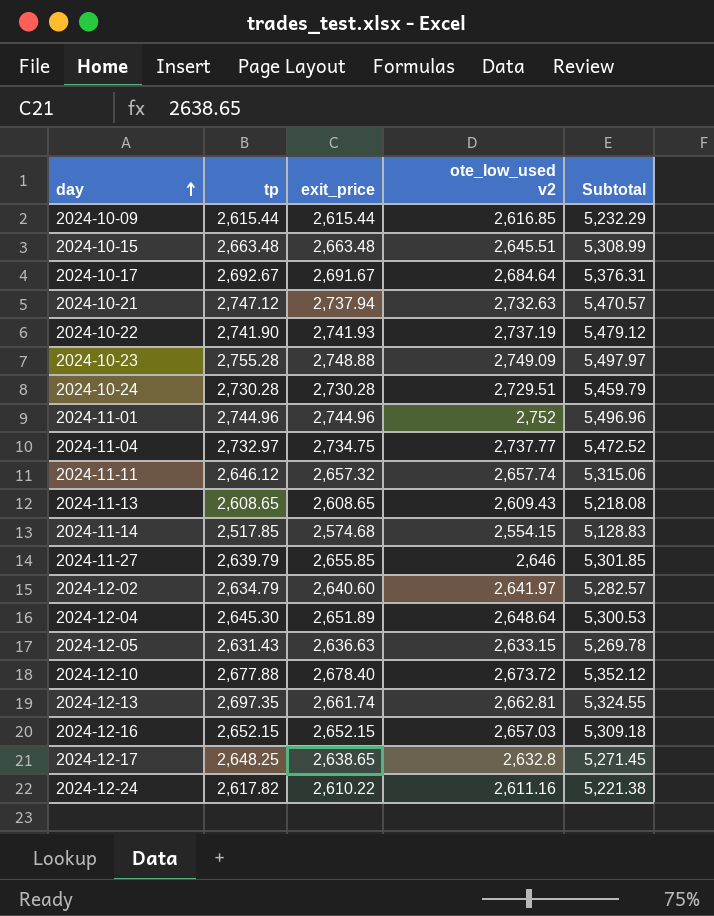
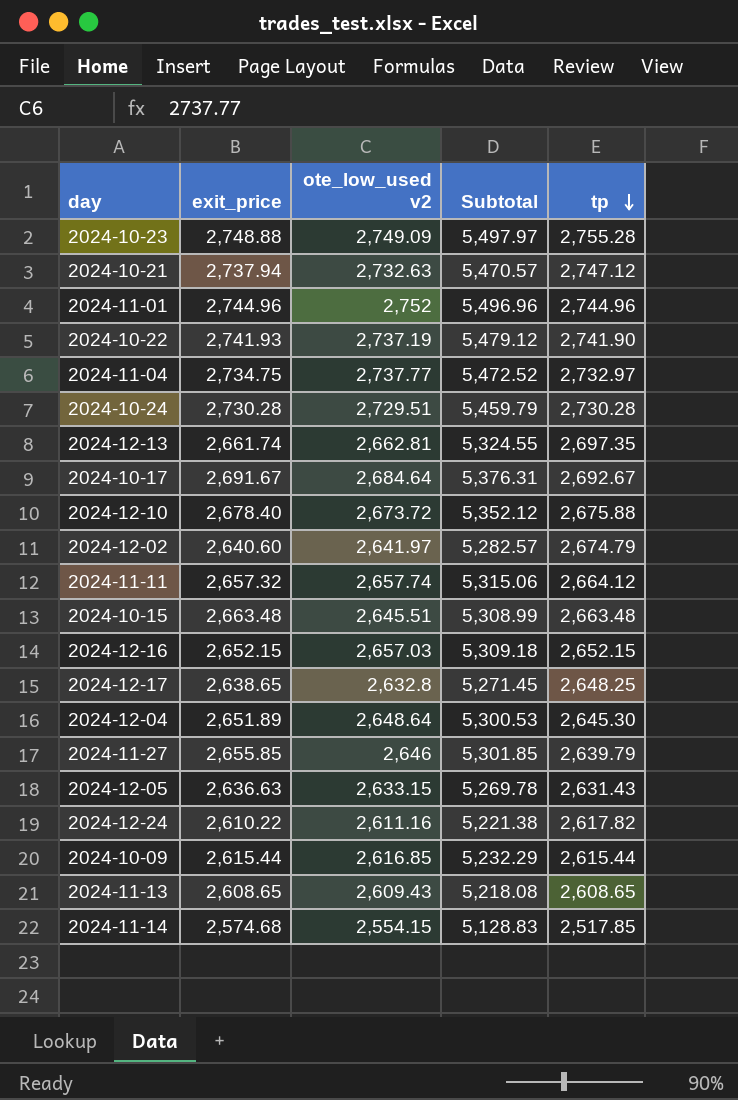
row order: day ascending -> tp descending
column tp | position: 2 -> 5
2024-12-10 | tp: 2,677.88 -> 2,675.88
2024-12-02 | tp: 2,634.79 -> 2,674.79
2024-11-11 | tp: 2,646.12 -> 2,664.12

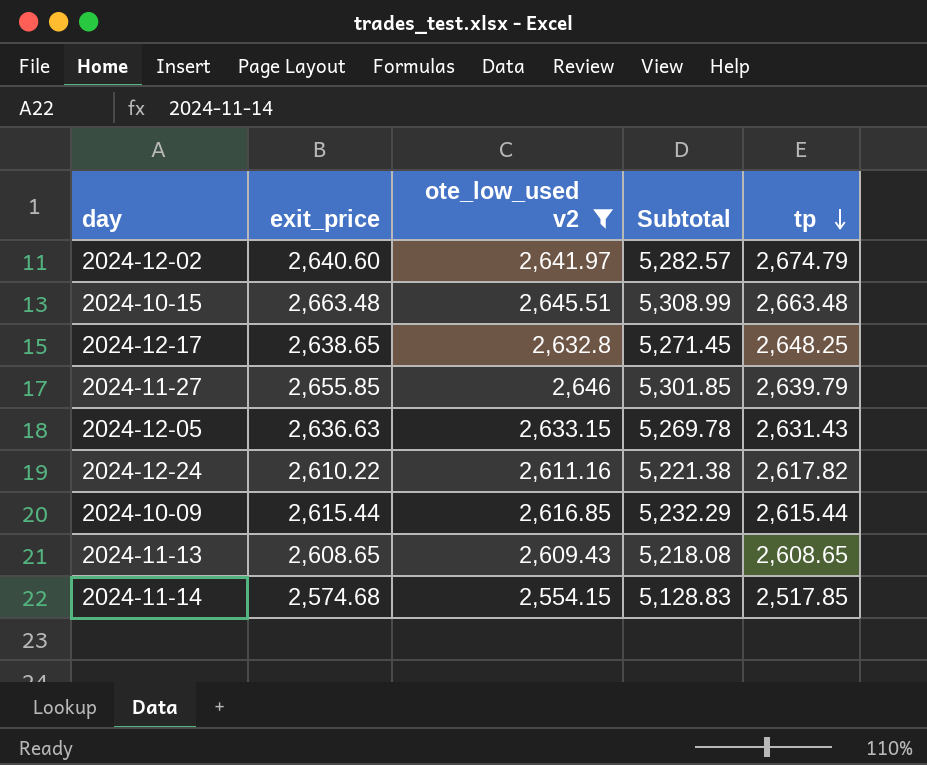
filter: none -> ote_low_used v2 <= 2,646

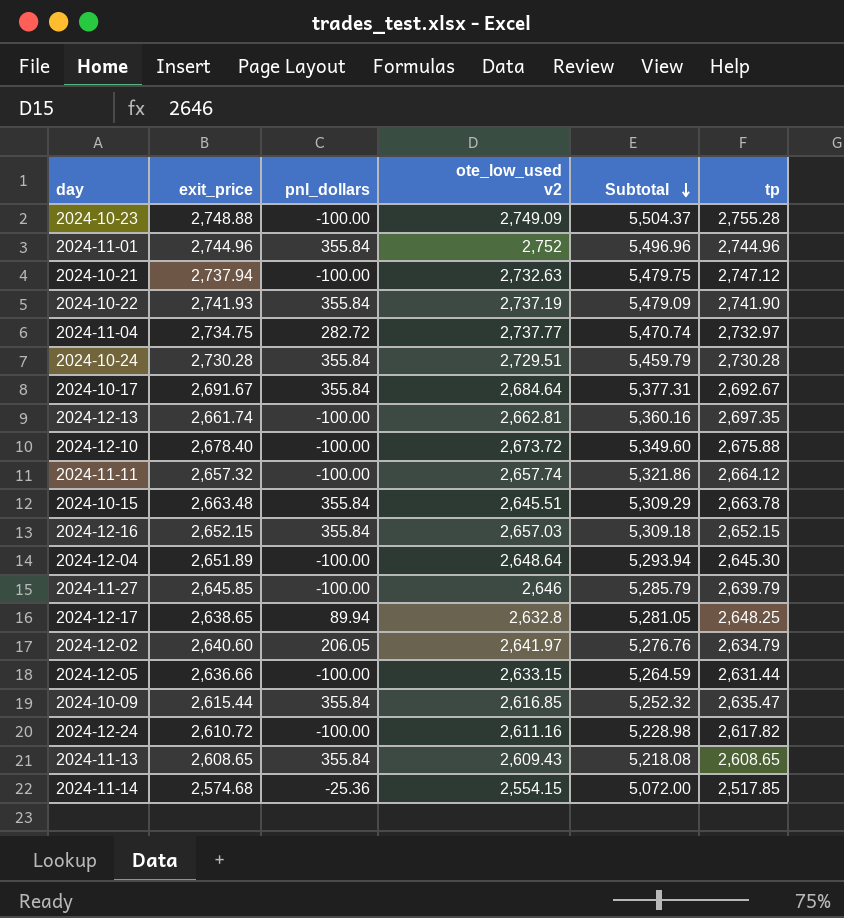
filter: ote_low_used v2 <= 2,646 -> none
row order: tp descending -> Subtotal descending
column pnl_dollars | position: none -> 3
column Subtotal | formula: [exit_price] + [ote_low_used v2] -> [ote_low_used v2] + [tp]
2024-10-15 | tp: 2,663.48 -> 2,663.78
2024-11-27 | exit_price: 2,655.85 -> 2,645.85
2024-12-02 | tp: 2,674.79 -> 2,634.79
2024-12-05 | exit_price: 2,636.63 -> 2,636.66
2024-12-05 | tp: 2,631.43 -> 2,631.44
2024-10-09 | tp: 2,615.44 -> 2,635.47
2024-12-24 | exit_price: 2,610.22 -> 2,610.72

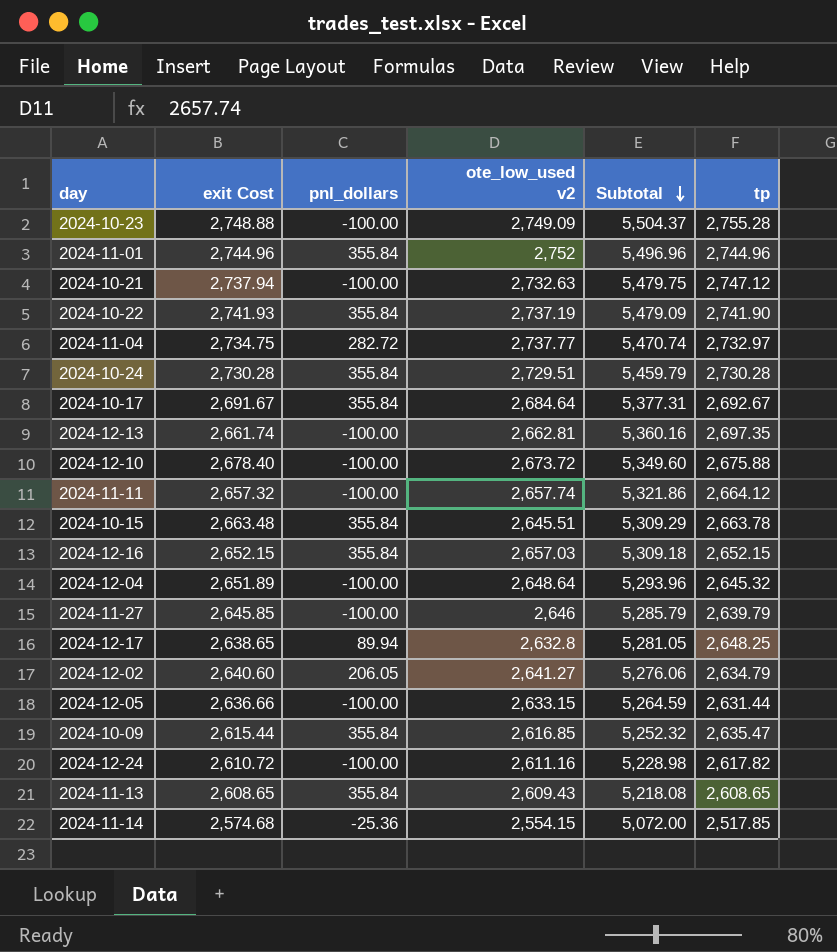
column name: exit_price -> exit Cost
2024-12-04 | Subtotal: 5,293.94 -> 5,293.96
2024-12-04 | tp: 2,645.30 -> 2,645.32
2024-12-02 | ote_low_used v2: 2,641.97 -> 2,641.27
2024-12-02 | Subtotal: 5,276.76 -> 5,276.06

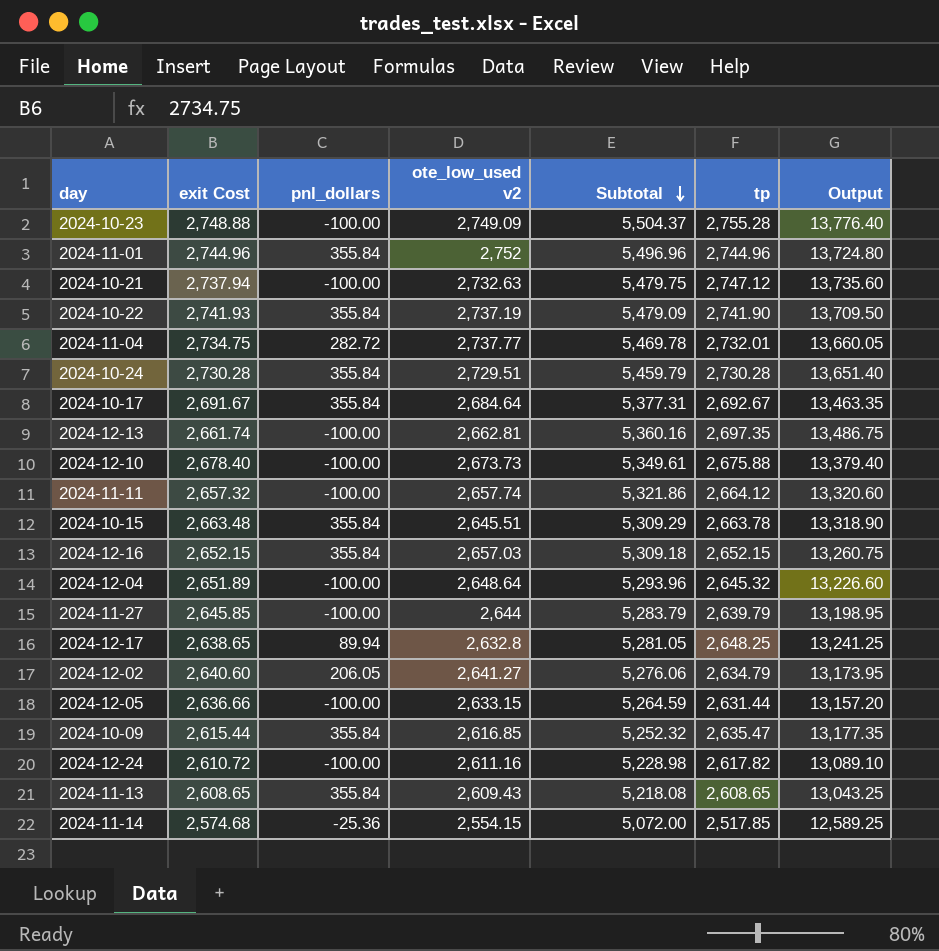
column Output | formula: none -> [tp] * 5
2024-11-04 | Subtotal: 5,470.74 -> 5,469.78
2024-11-04 | tp: 2,732.97 -> 2,732.01
2024-12-10 | ote_low_used v2: 2,673.72 -> 2,673.73
2024-12-10 | Subtotal: 5,349.60 -> 5,349.61
2024-11-27 | ote_low_used v2: 2,646 -> 2,644
2024-11-27 | Subtotal: 5,285.79 -> 5,283.79

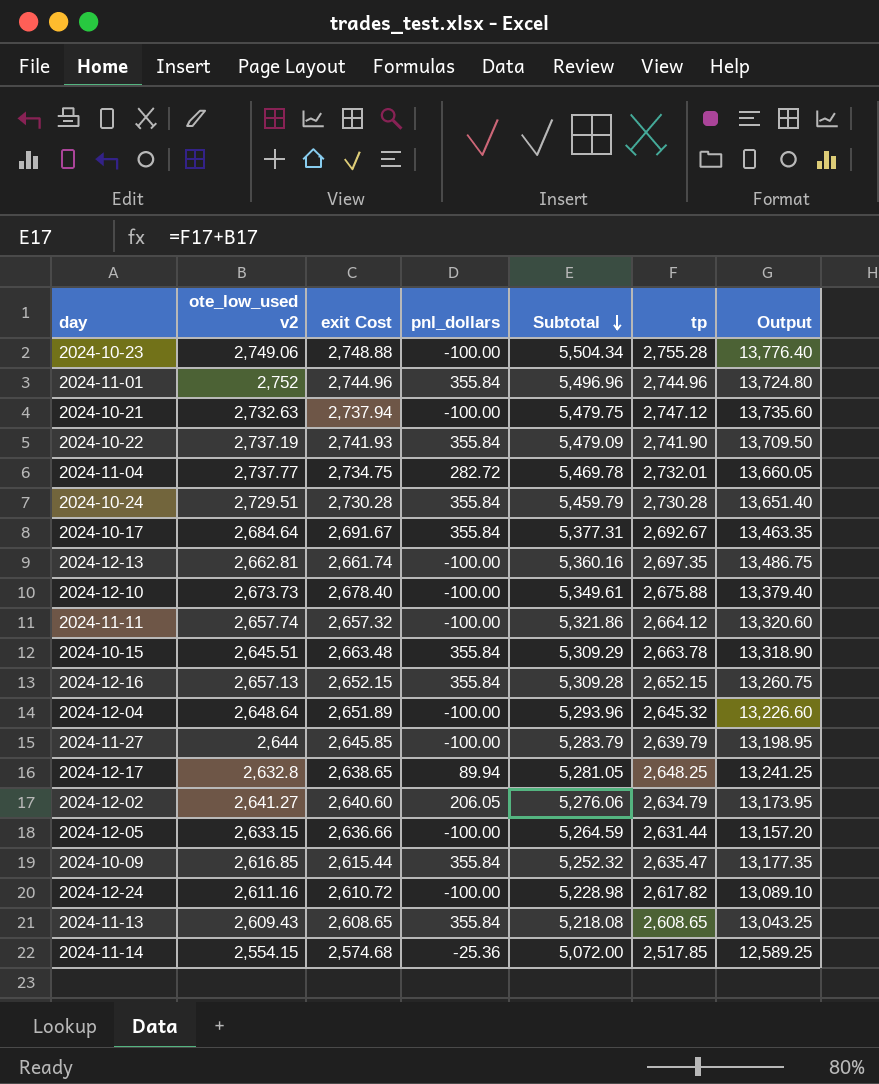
column ote_low_used v2 | position: 4 -> 2
2024-10-23 | ote_low_used v2: 2,749.09 -> 2,749.06
2024-10-23 | Subtotal: 5,504.37 -> 5,504.34
2024-12-16 | ote_low_used v2: 2,657.03 -> 2,657.13
2024-12-16 | Subtotal: 5,309.18 -> 5,309.28

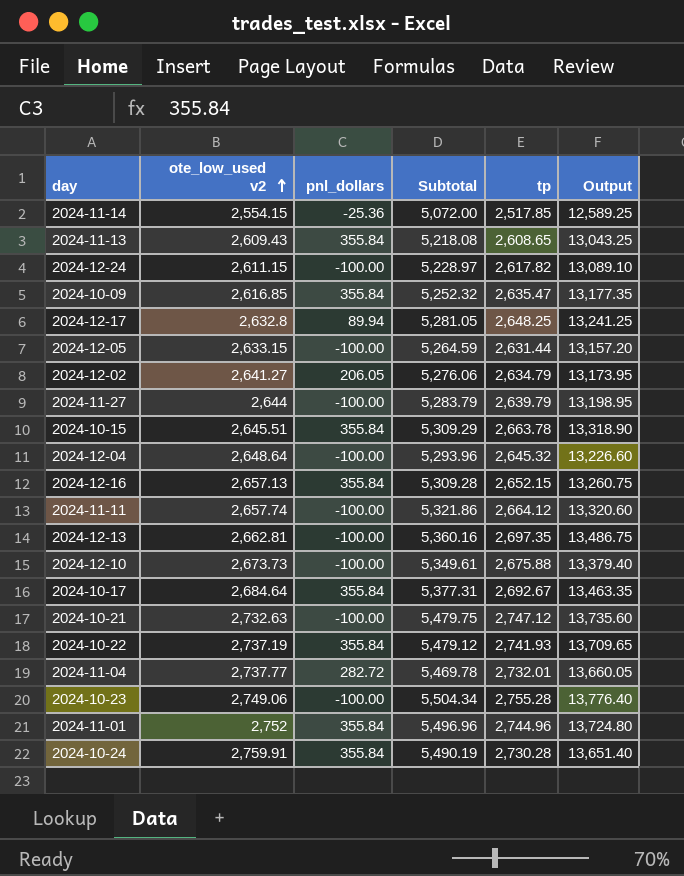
row order: Subtotal descending -> ote_low_used v2 ascending
column exit Cost | position: 3 -> none
2024-12-24 | ote_low_used v2: 2,611.16 -> 2,611.15
2024-12-24 | Subtotal: 5,228.98 -> 5,228.97
2024-10-22 | Subtotal: 5,479.09 -> 5,479.12
2024-10-22 | tp: 2,741.90 -> 2,741.93
2024-10-22 | Output: 13,709.50 -> 13,709.65
2024-10-24 | ote_low_used v2: 2,729.51 -> 2,759.91
2024-10-24 | Subtotal: 5,459.79 -> 5,490.19

